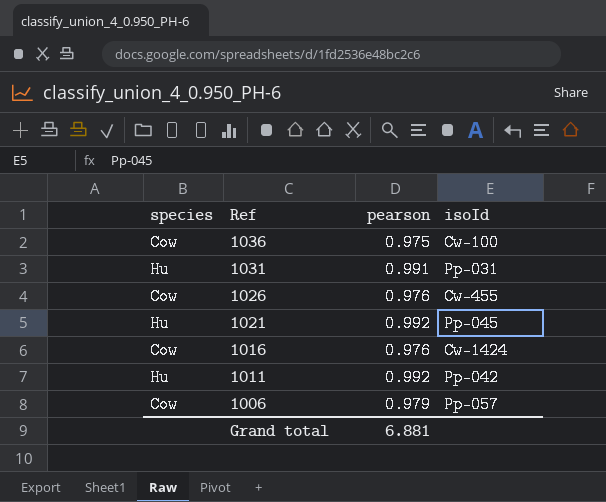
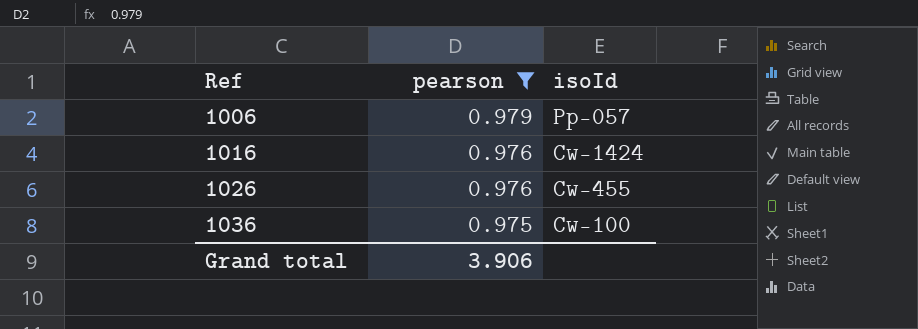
filter: none -> pearson <= 0.979
row order: Ref descending -> Ref ascending
column species | position: 1 -> none
Grand total | pearson: 6.881 -> 3.906

